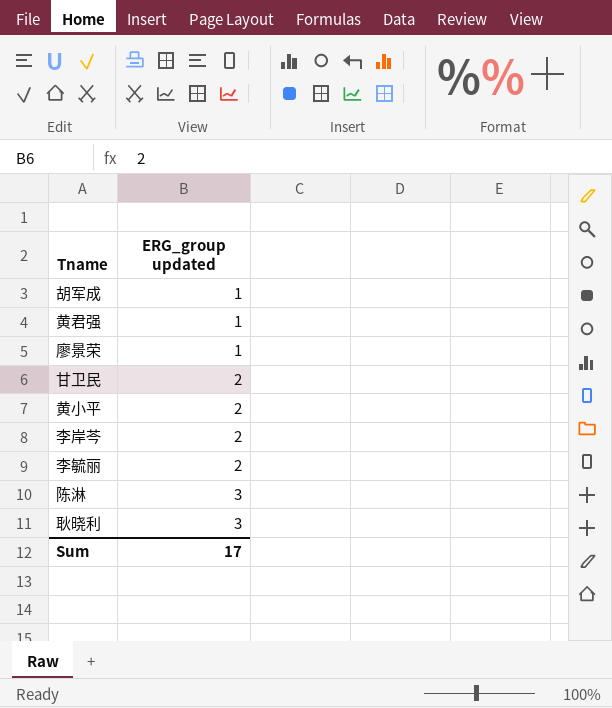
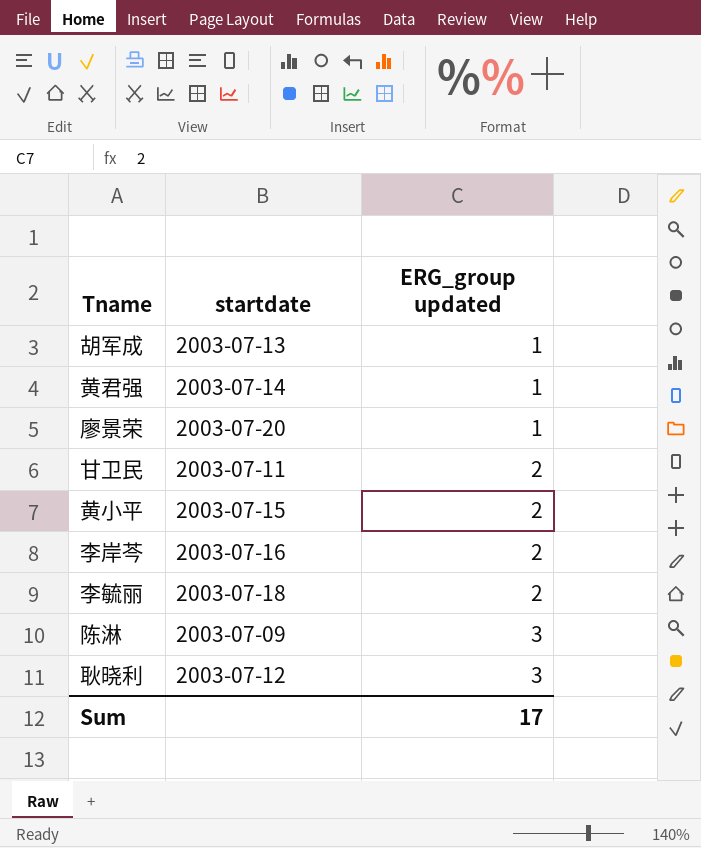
column startdate | position: none -> 2

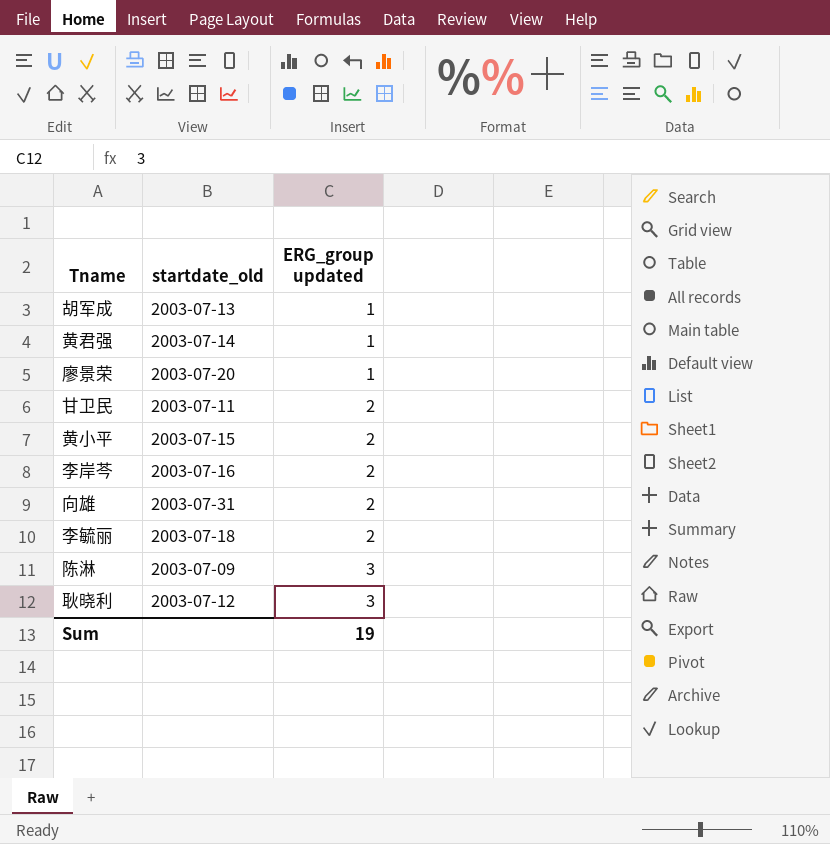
column name: startdate -> startdate_old
row 向雄: none -> 2003-07-31 | 2
Sum | ERG_group updated: 17 -> 19

